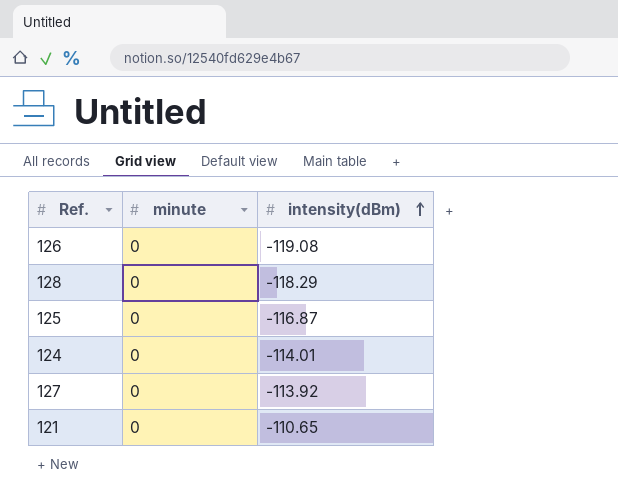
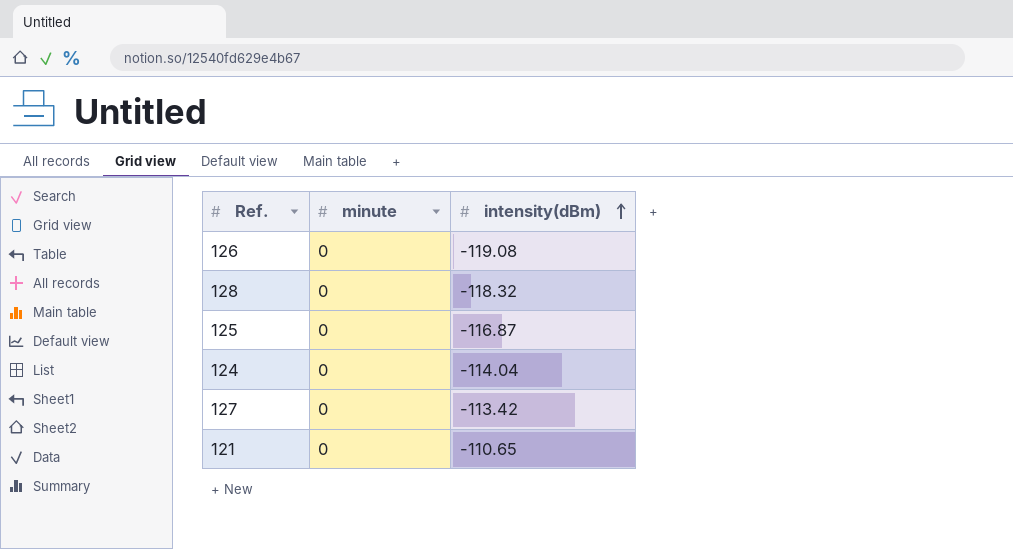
128 | intensity(dBm): -118.29 -> -118.32
124 | intensity(dBm): -114.01 -> -114.04
127 | intensity(dBm): -113.92 -> -113.42

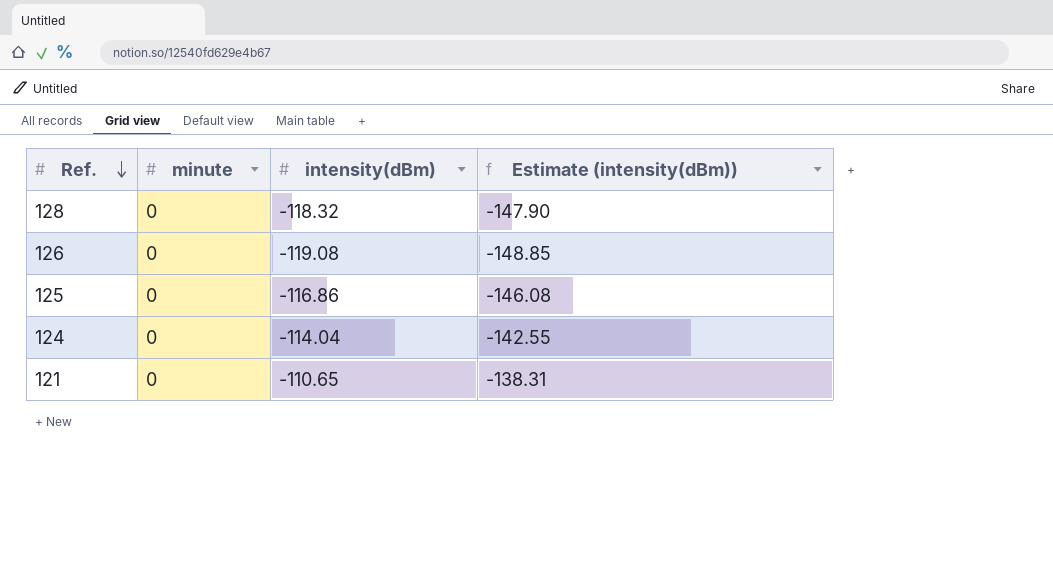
row order: intensity(dBm) ascending -> Ref. descending
column Estimate (intensity(dBm)) | formula: none -> [intensity(dBm)] * 1.25
row 127: 0 | -113.42 -> none
125 | intensity(dBm): -116.87 -> -116.86

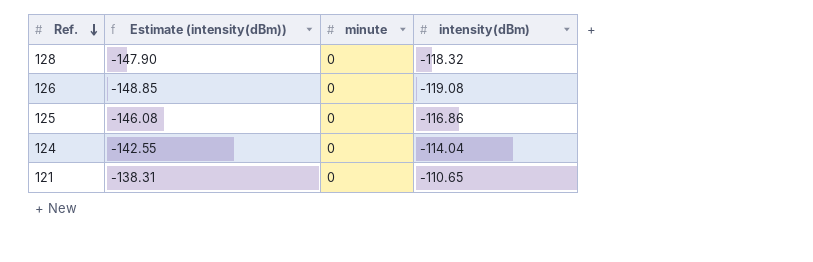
column Estimate (intensity(dBm)) | position: 4 -> 2

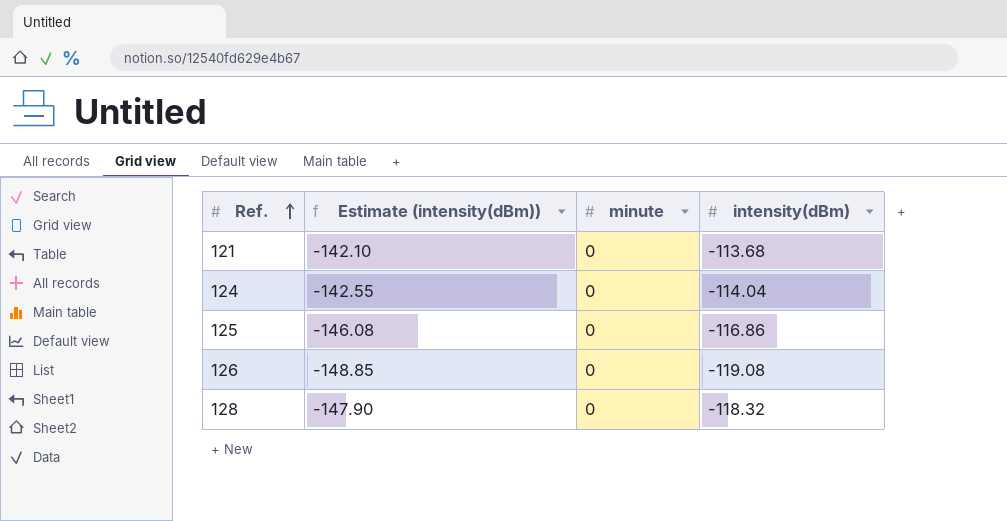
row order: Ref. descending -> Ref. ascending
121 | Estimate (intensity(dBm)): -138.31 -> -142.10
121 | intensity(dBm): -110.65 -> -113.68

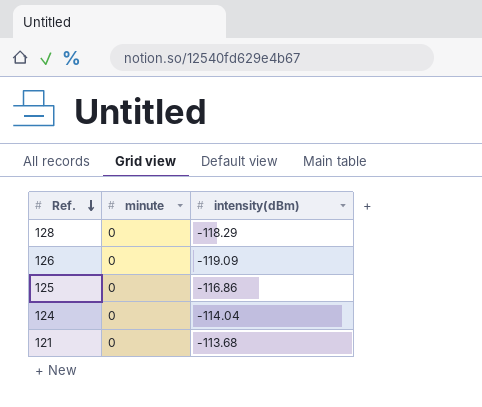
row order: Ref. ascending -> Ref. descending
column Estimate (intensity(dBm)) | formula: [intensity(dBm)] * 1.25 -> none
128 | intensity(dBm): -118.32 -> -118.29
126 | intensity(dBm): -119.08 -> -119.09

